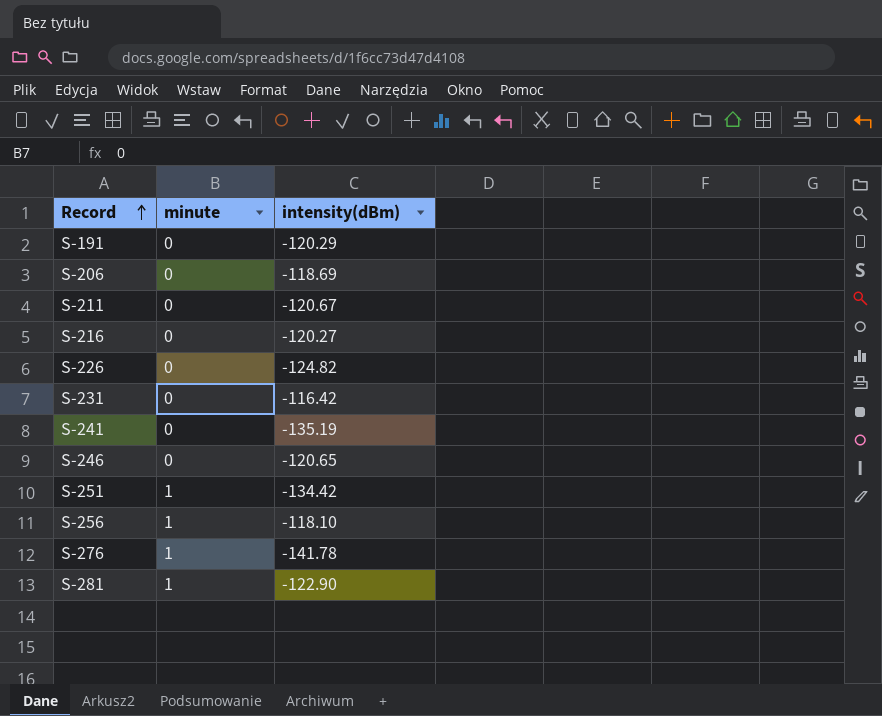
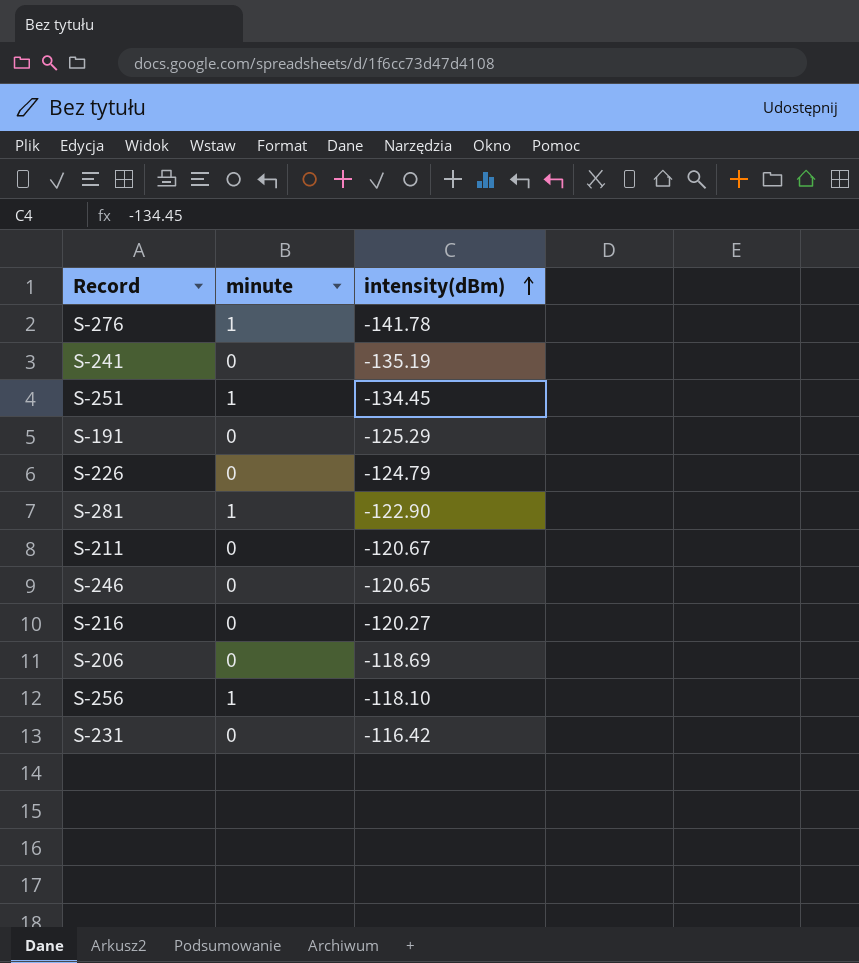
row order: Record ascending -> intensity(dBm) ascending
S-251 | intensity(dBm): -134.42 -> -134.45
S-191 | intensity(dBm): -120.29 -> -125.29
S-226 | intensity(dBm): -124.82 -> -124.79

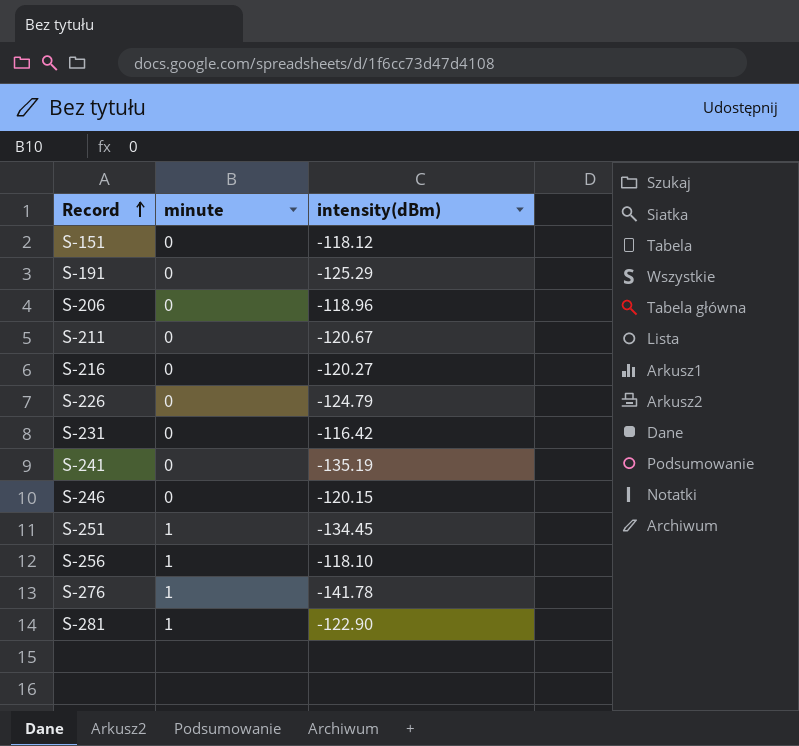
row order: intensity(dBm) ascending -> Record ascending
row S-151: none -> 0 | -118.12
S-206 | intensity(dBm): -118.69 -> -118.96
S-246 | intensity(dBm): -120.65 -> -120.15

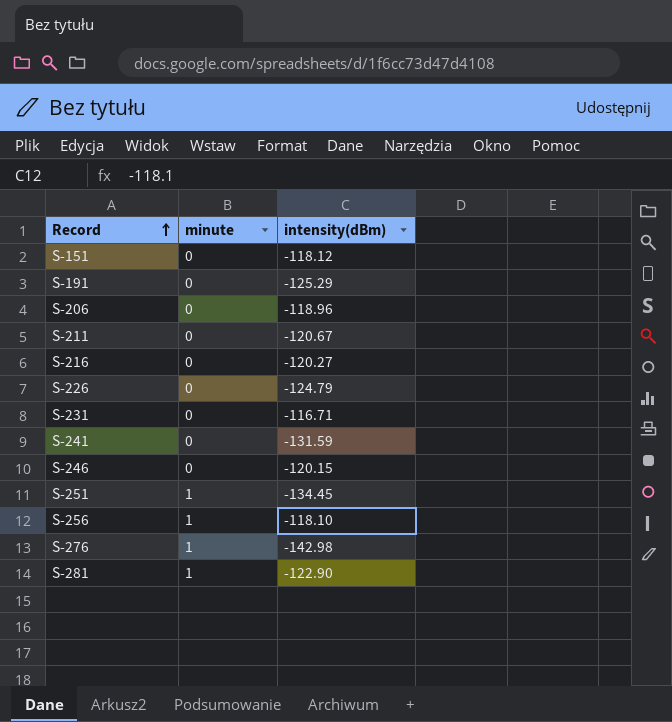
S-231 | intensity(dBm): -116.42 -> -116.71
S-241 | intensity(dBm): -135.19 -> -131.59
S-276 | intensity(dBm): -141.78 -> -142.98

